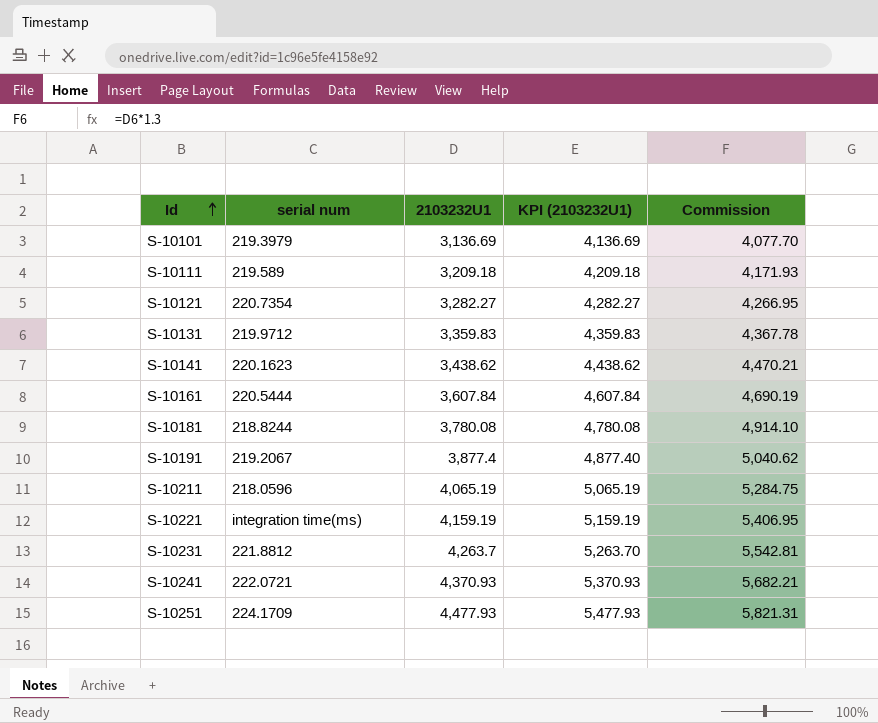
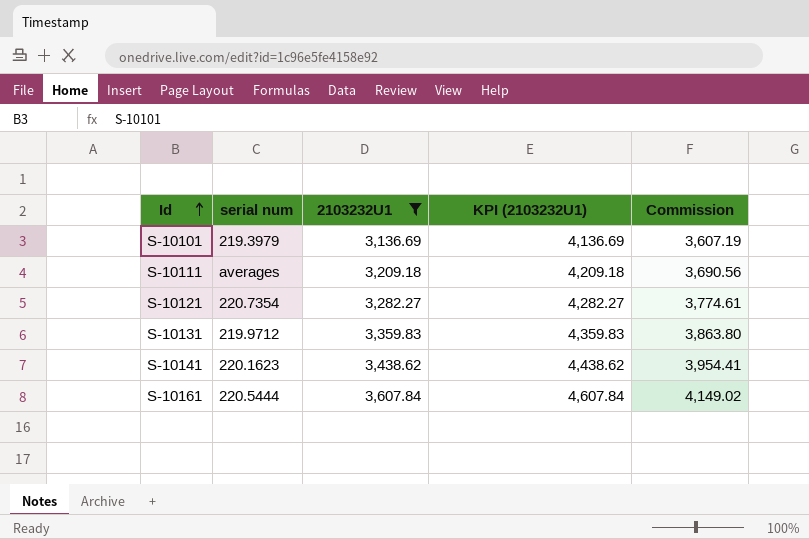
filter: none -> 2103232U1 <= 3,607.84
column Commission | formula: [2103232U1] * 1.3 -> [2103232U1] * 1.15
S-10111 | serial num: 219.589 -> averages

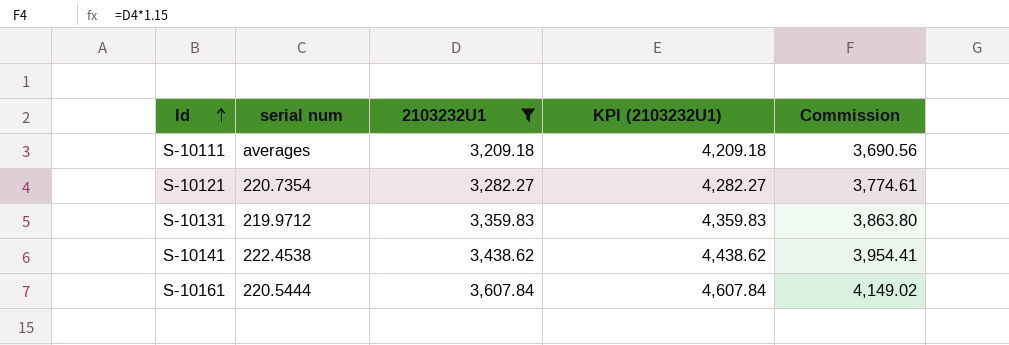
row S-10101: 219.3979 | 3,136.69 | 4,136.69 | 3,607.19 -> none
S-10141 | serial num: 220.1623 -> 222.4538

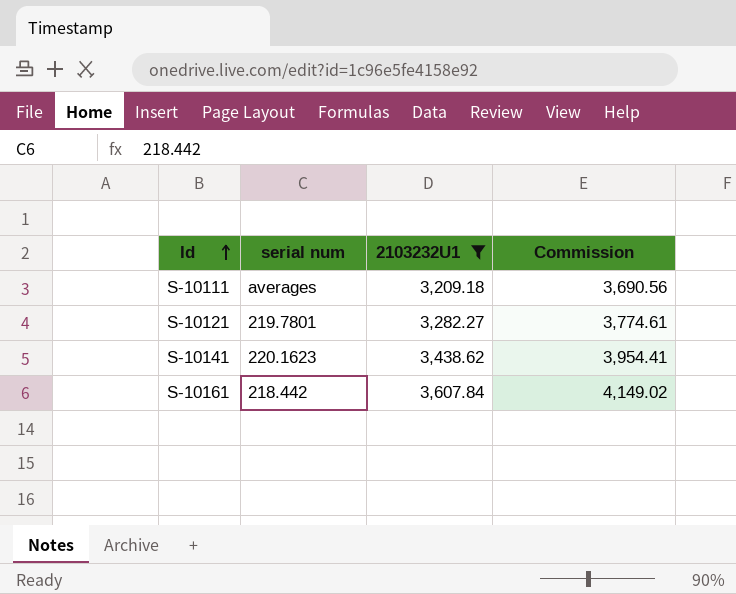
column KPI (2103232U1) | formula: [2103232U1] + 1000 -> none
row S-10131: 219.9712 | 3,359.83 | 4,359.83 | 3,863.80 -> none
S-10121 | serial num: 220.7354 -> 219.7801
S-10141 | serial num: 222.4538 -> 220.1623
S-10161 | serial num: 220.5444 -> 218.442

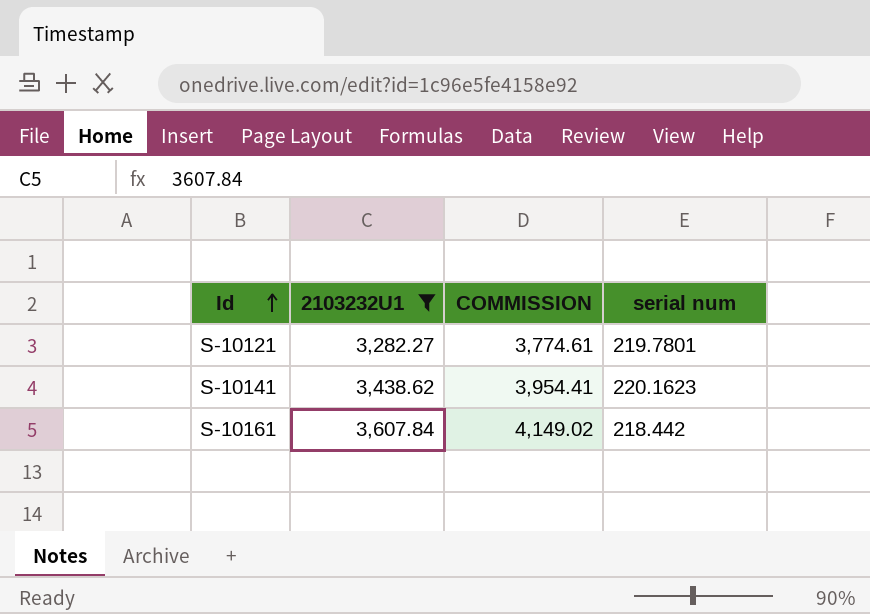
column name: Commission -> COMMISSION
column serial num | position: 2 -> 4
row S-10111: averages | 3,209.18 | 3,690.56 -> none

